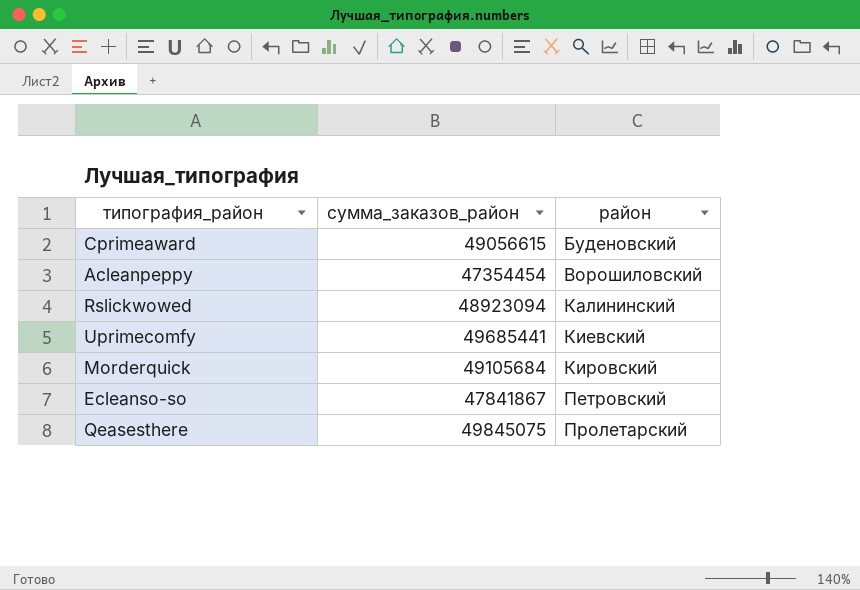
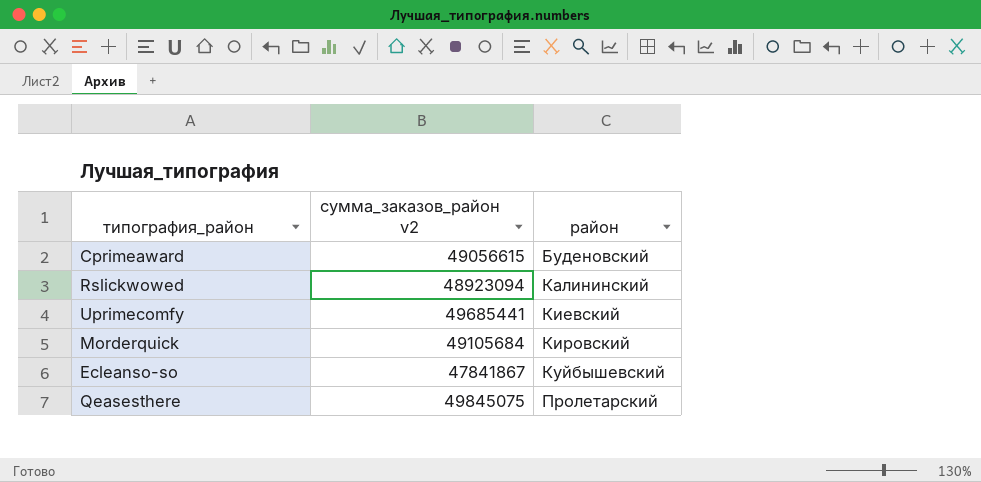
column name: сумма_заказов_район -> сумма_заказов_район v2
row Acleanpeppy: 47354454 | Ворошиловский -> none
Ecleanso-so | район: Петровский -> Куйбышевский

